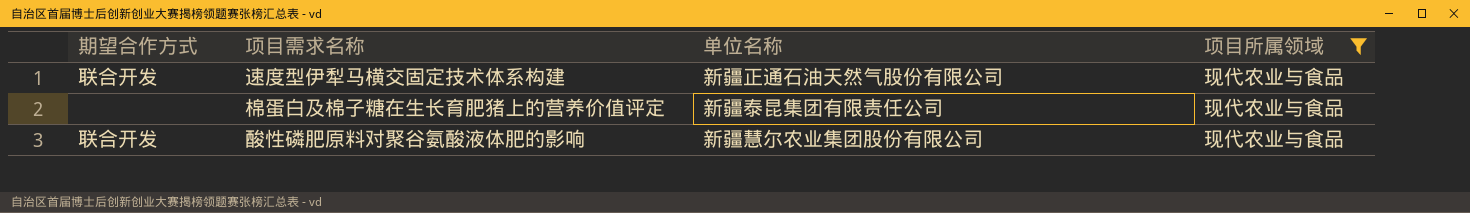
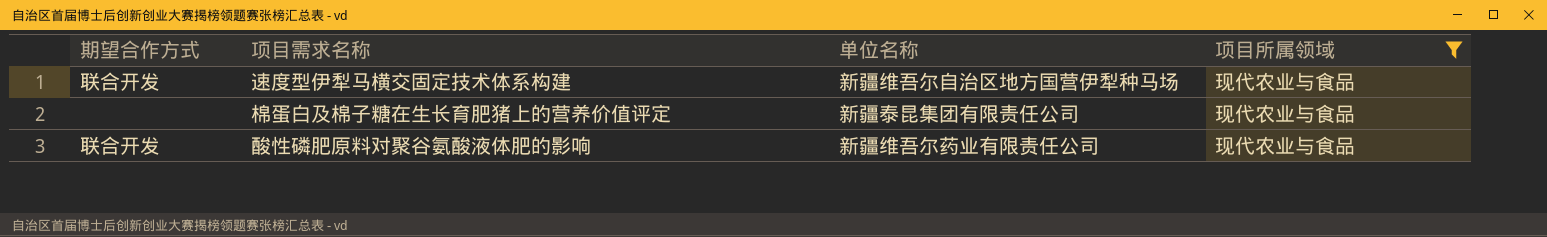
速度型伊犁马横交固定技术体系构建 | 单位名称: 新疆正通石油天然气股份有限公司 -> 新疆维吾尔自治区地方国营伊犁种马场
酸性磷肥原料对聚谷氨酸液体肥的影响 | 单位名称: 新疆慧尔农业集团股份有限公司 -> 新疆维吾尔药业有限责任公司

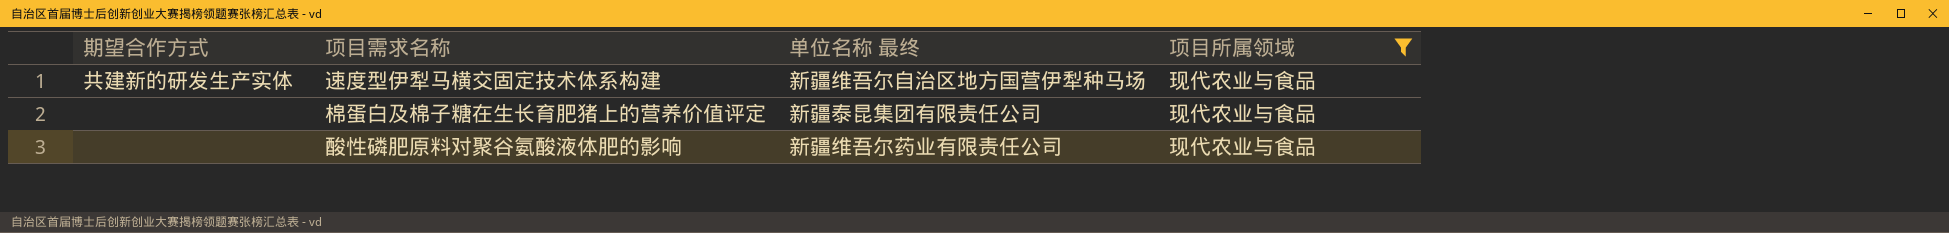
column name: 单位名称 -> 单位名称 最终
速度型伊犁马横交固定技术体系构建 | 期望合作方式: 联合开发 -> 共建新的研发生产实体
酸性磷肥原料对聚谷氨酸液体肥的影响 | 期望合作方式: 联合开发 -> none

